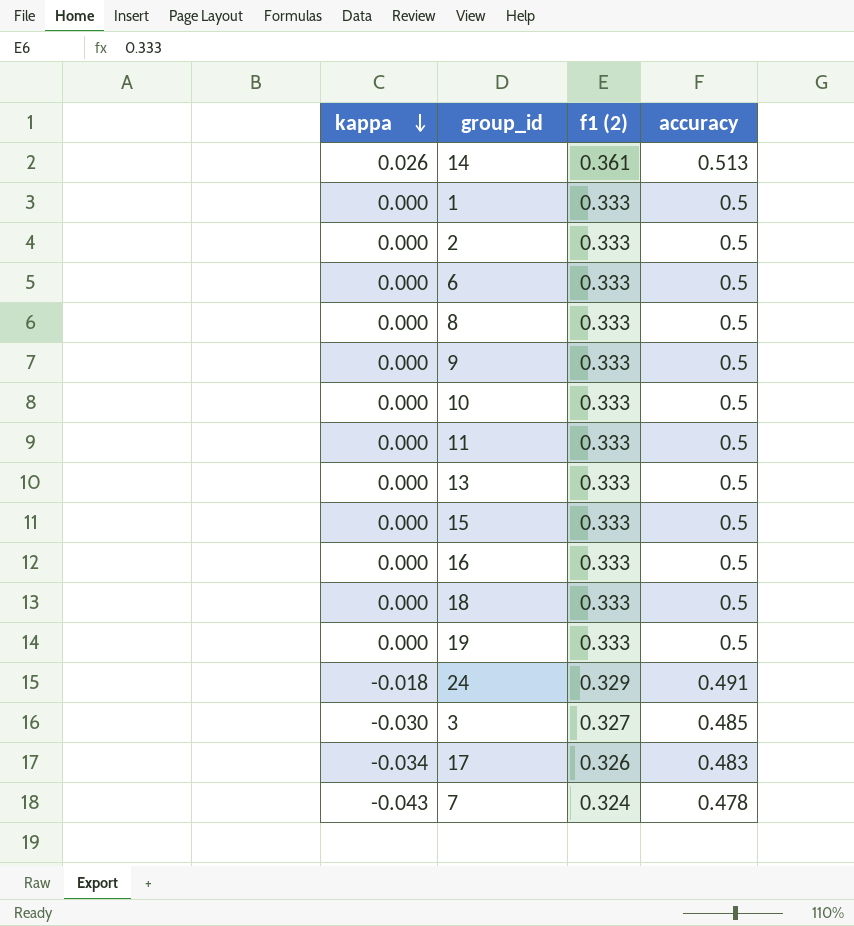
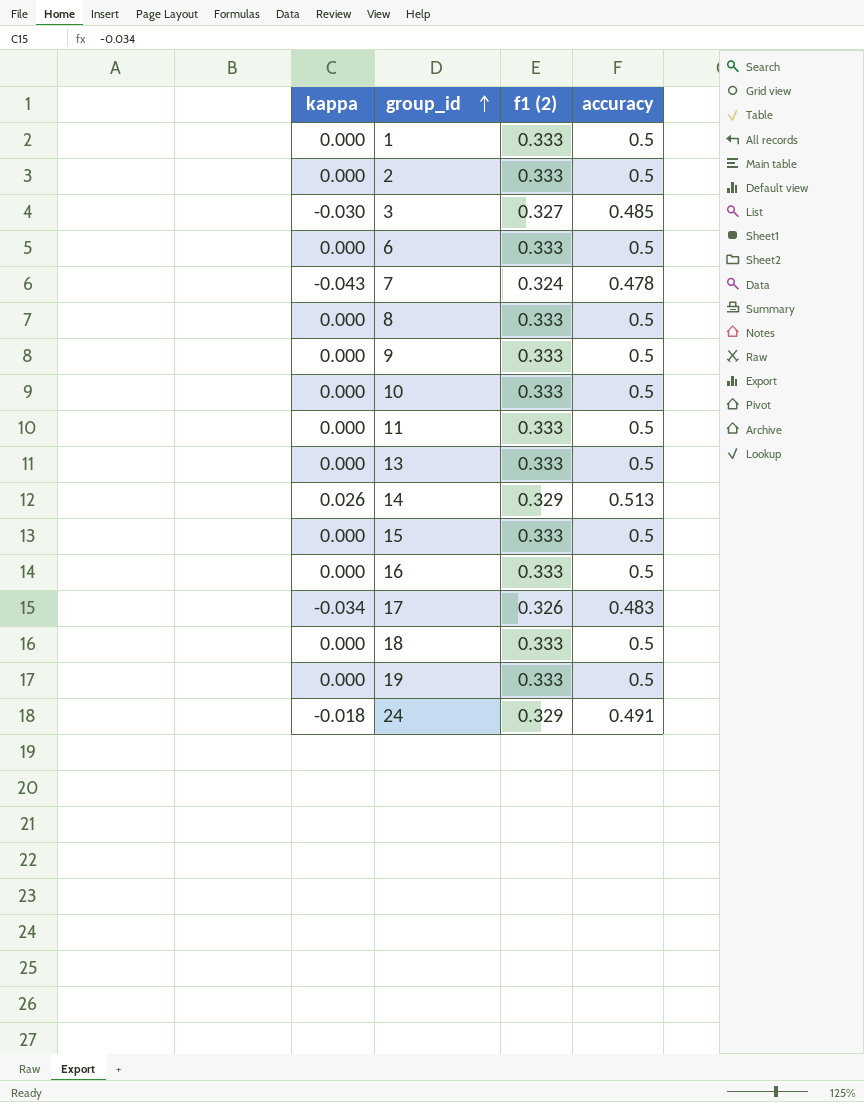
row order: kappa descending -> group_id ascending
14 | f1 (2): 0.361 -> 0.329

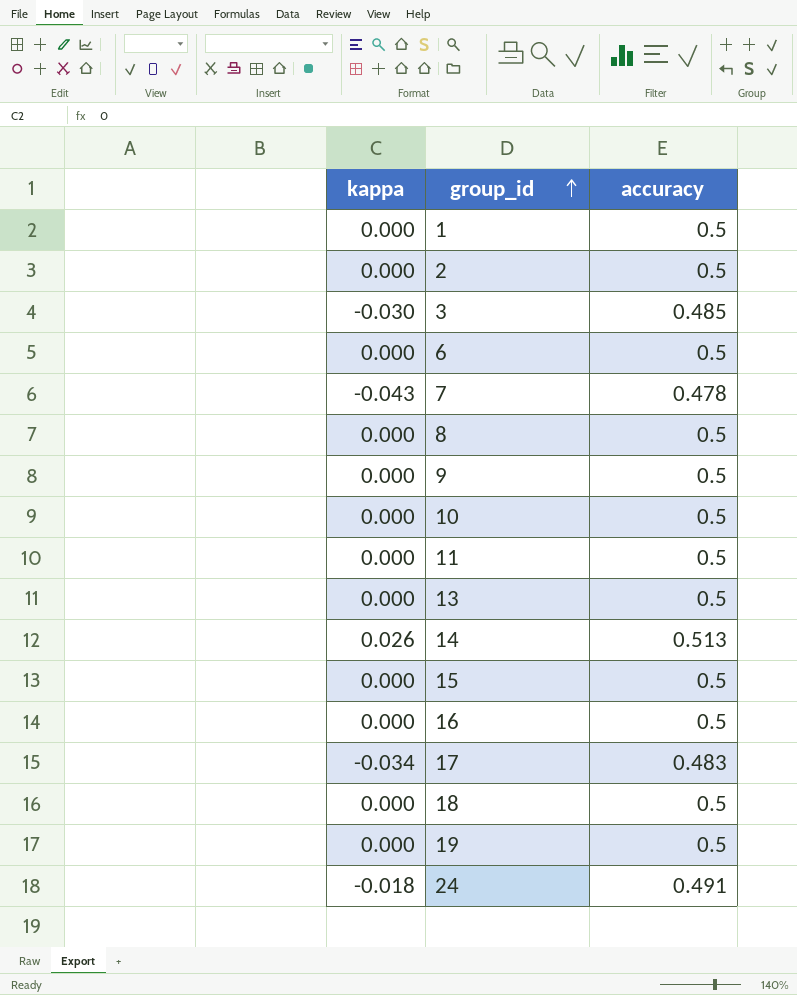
column f1 (2) | position: 3 -> none

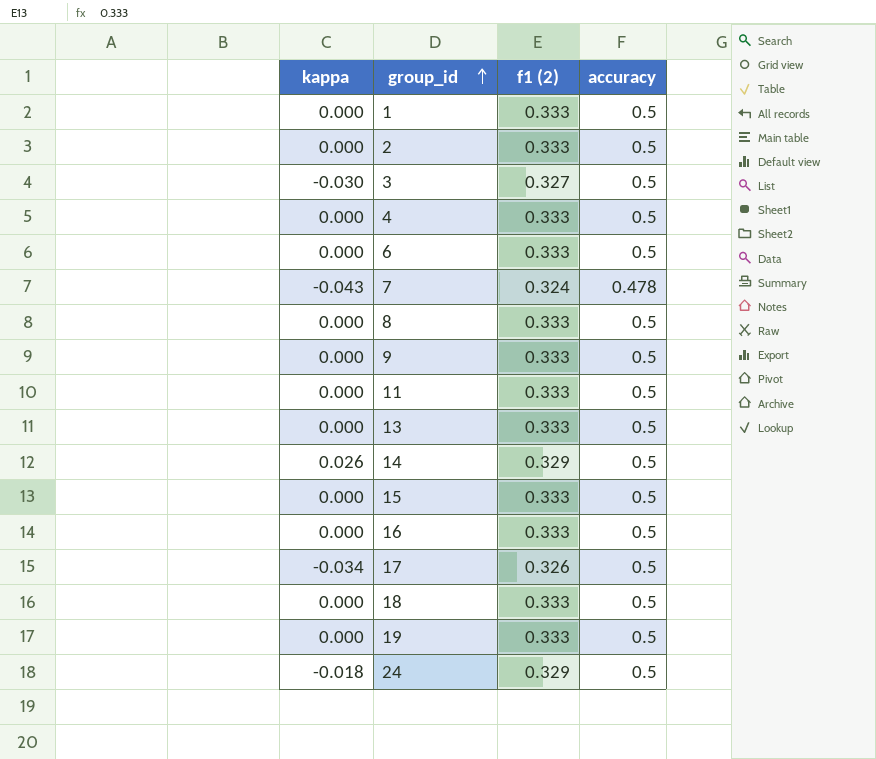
column f1 (2) | position: none -> 3
row 10: 0.000 | 0.5 -> none
3 | accuracy: 0.485 -> 0.5
row 4: none -> 0.000 | 0.333 | 0.5
14 | accuracy: 0.513 -> 0.5
17 | accuracy: 0.483 -> 0.5
24 | accuracy: 0.491 -> 0.5

